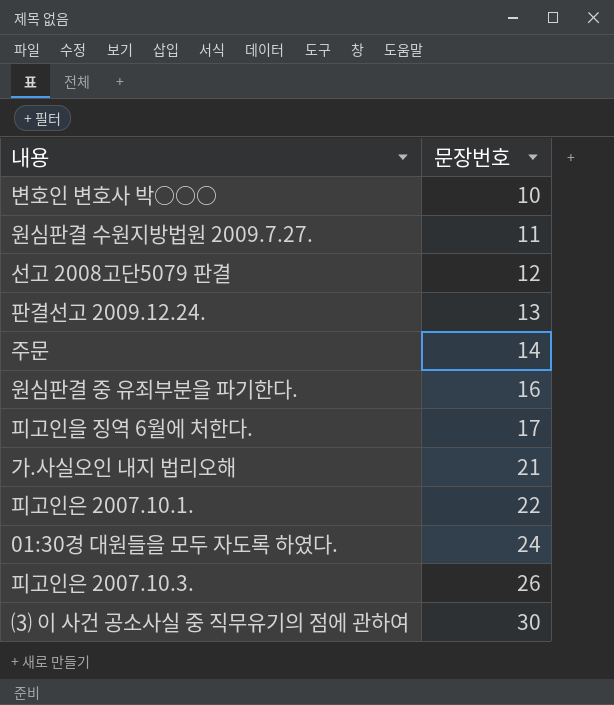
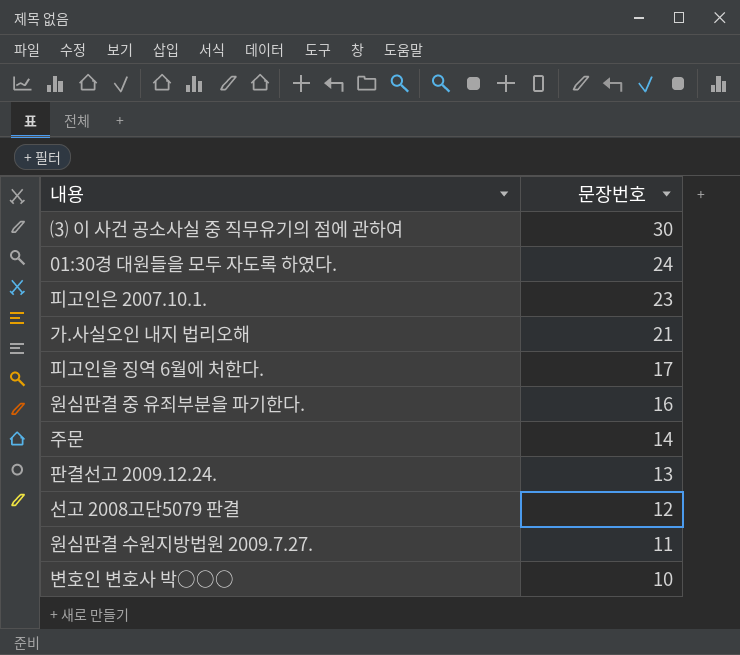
row order: 문장번호 ascending -> 문장번호 descending
row 피고인은 2007.10.3.: 26 -> none
피고인은 2007.10.1. | 문장번호: 22 -> 23

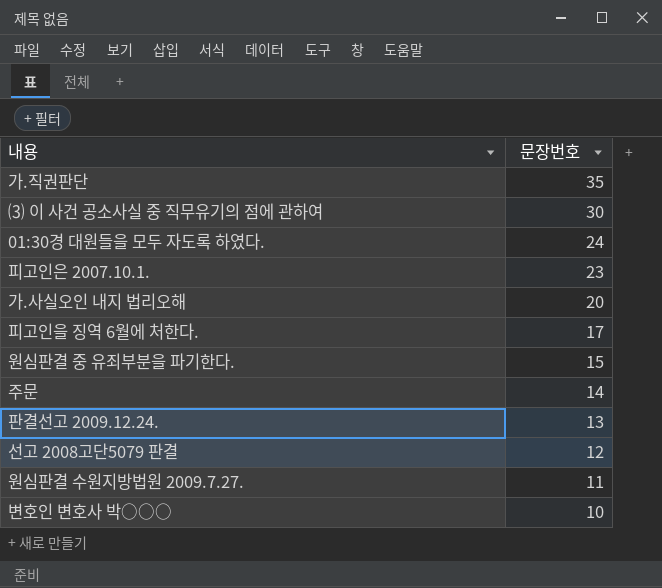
row 가.직권판단: none -> 35
가.사실오인 내지 법리오해 | 문장번호: 21 -> 20
원심판결 중 유죄부분을 파기한다. | 문장번호: 16 -> 15

